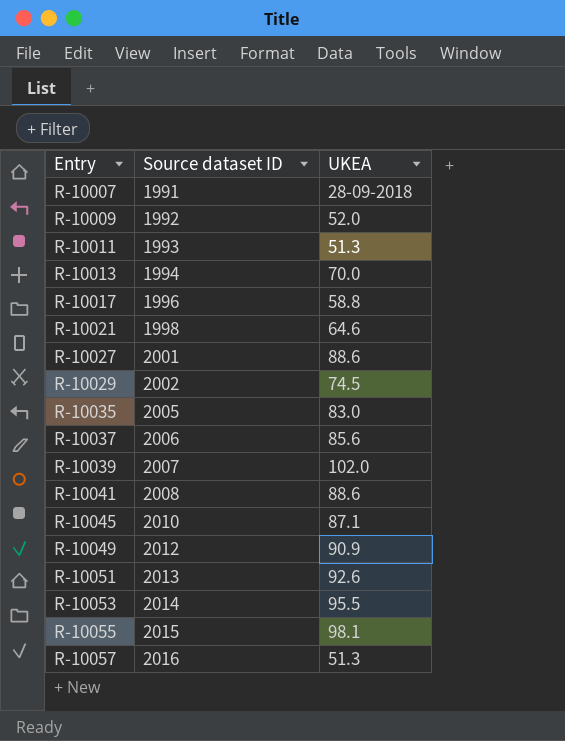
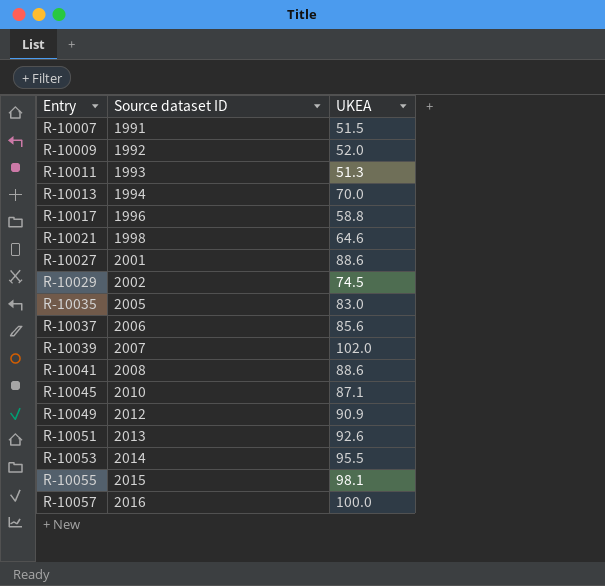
R-10007 | UKEA: 28-09-2018 -> 51.5
R-10057 | UKEA: 51.3 -> 100.0

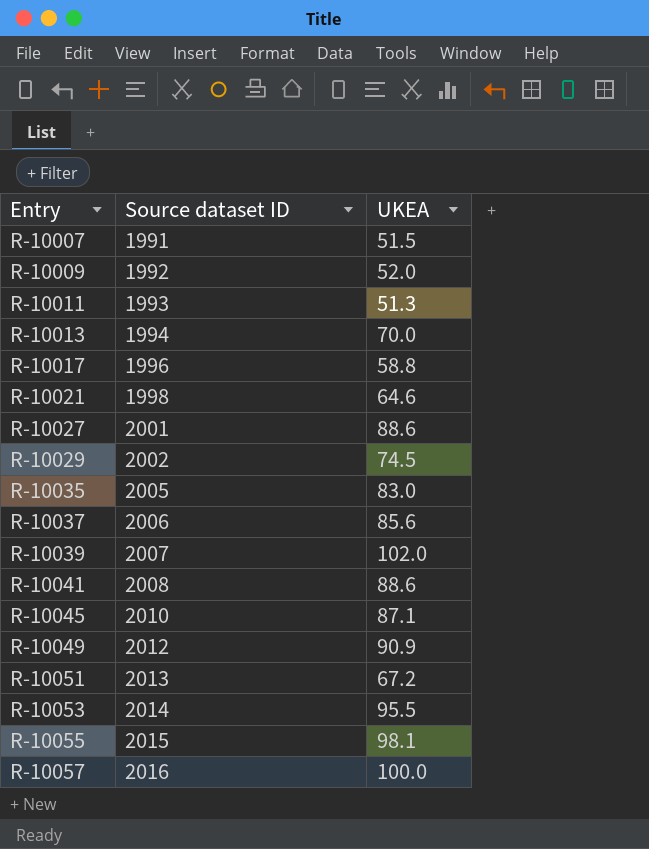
R-10051 | UKEA: 92.6 -> 67.2

